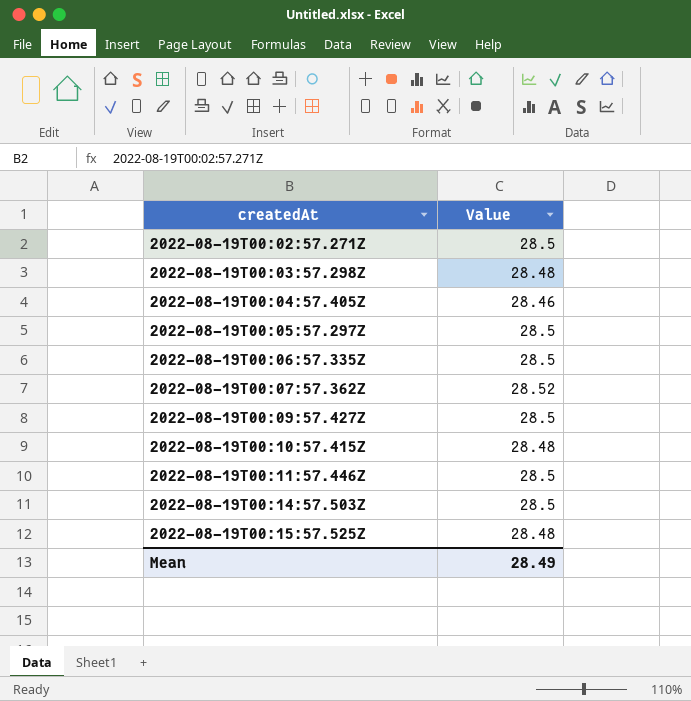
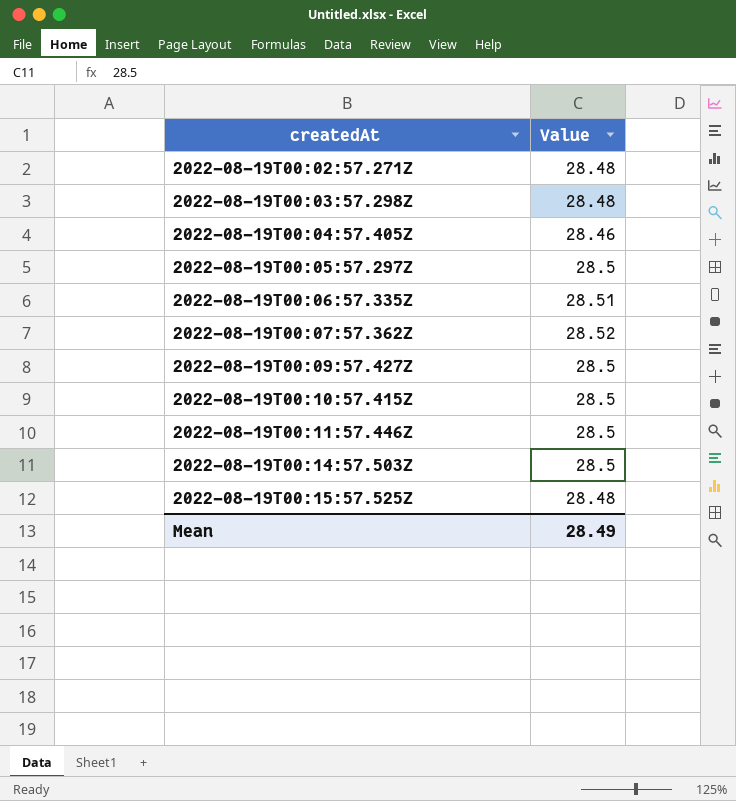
2022-08-19T00:02:57.271Z | Value: 28.5 -> 28.48
2022-08-19T00:06:57.335Z | Value: 28.5 -> 28.51
2022-08-19T00:10:57.415Z | Value: 28.48 -> 28.5

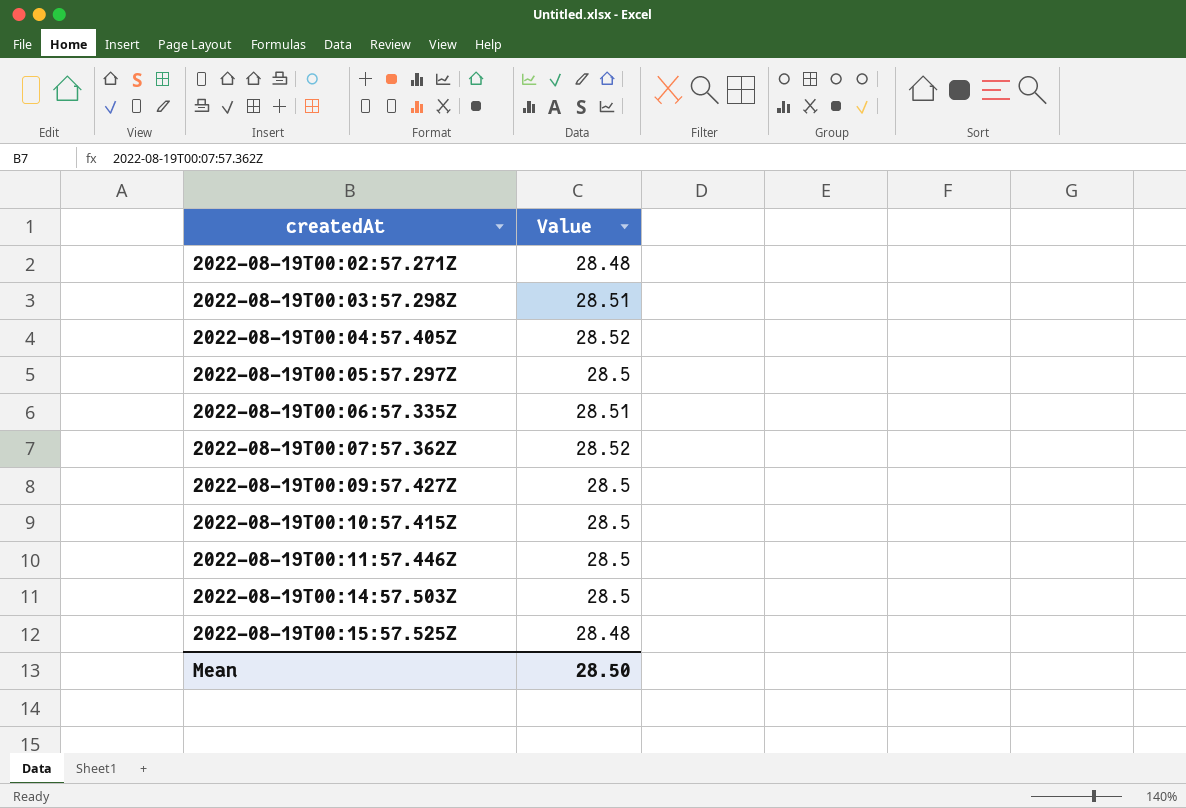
2022-08-19T00:03:57.298Z | Value: 28.48 -> 28.51
2022-08-19T00:04:57.405Z | Value: 28.46 -> 28.52
Mean | Value: 28.49 -> 28.50

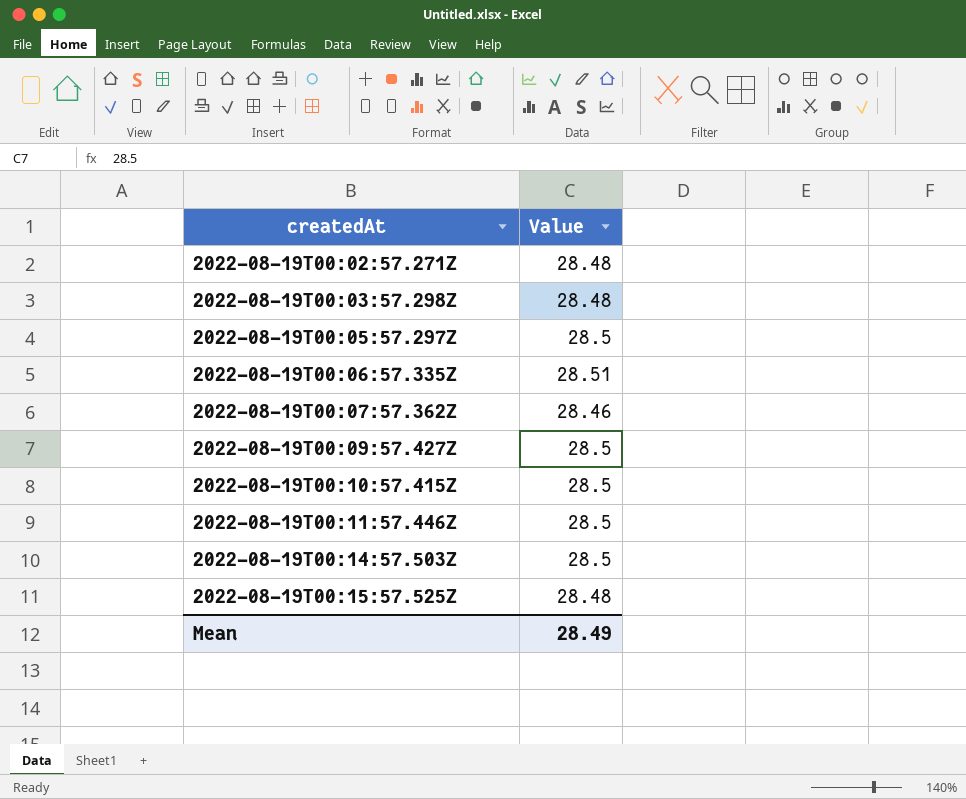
row 2022-08-19T00:04:57.405Z: 28.52 -> none
2022-08-19T00:03:57.298Z | Value: 28.51 -> 28.48
2022-08-19T00:07:57.362Z | Value: 28.52 -> 28.46
Mean | Value: 28.50 -> 28.49

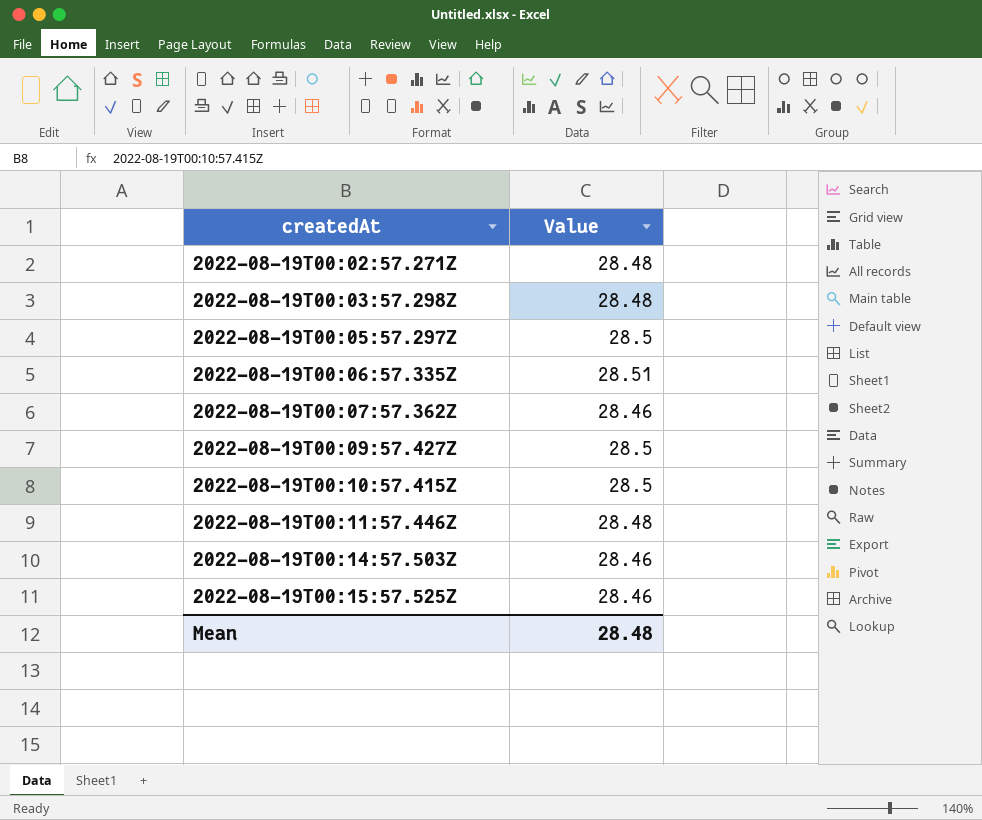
2022-08-19T00:11:57.446Z | Value: 28.5 -> 28.48
2022-08-19T00:14:57.503Z | Value: 28.5 -> 28.46
2022-08-19T00:15:57.525Z | Value: 28.48 -> 28.46
Mean | Value: 28.49 -> 28.48

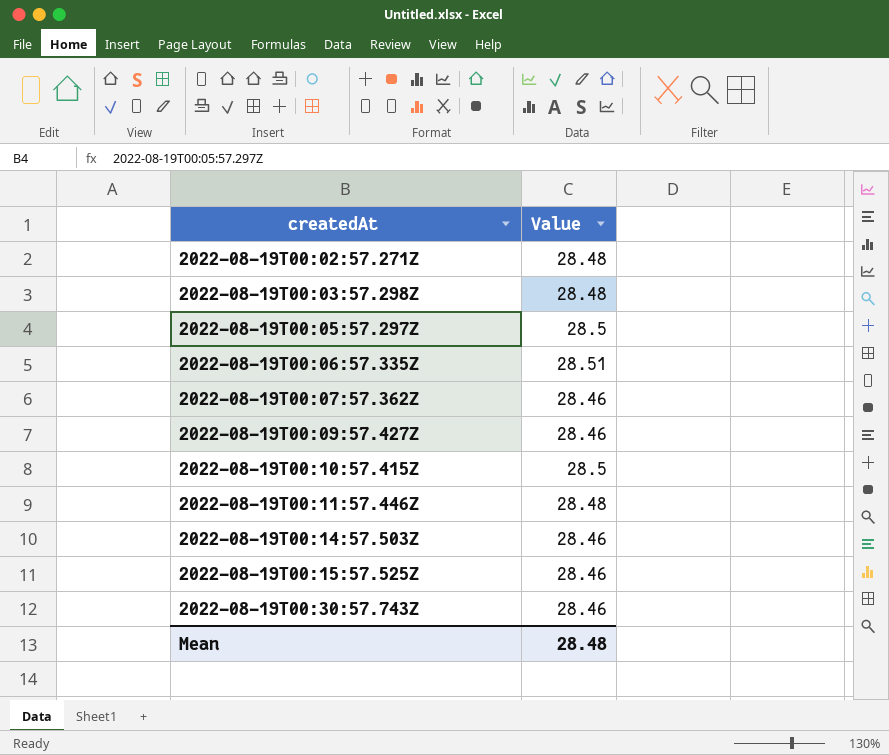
2022-08-19T00:09:57.427Z | Value: 28.5 -> 28.46
row 2022-08-19T00:30:57.743Z: none -> 28.46

